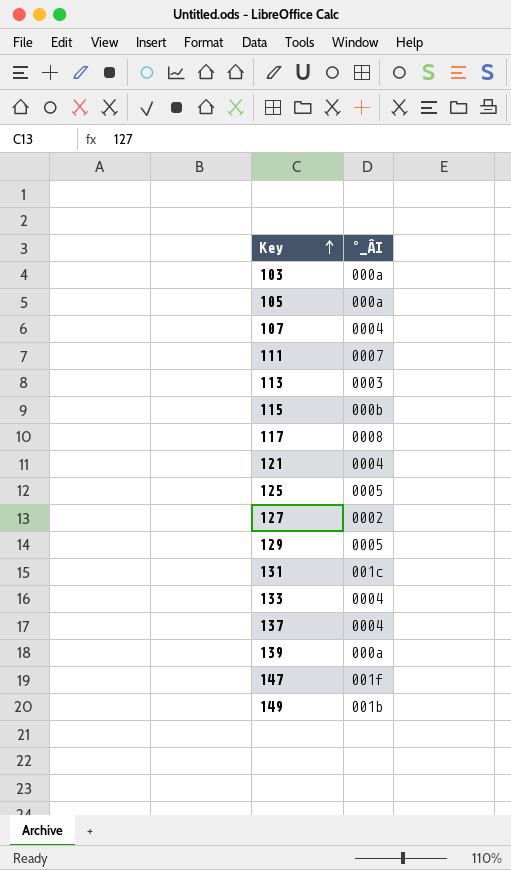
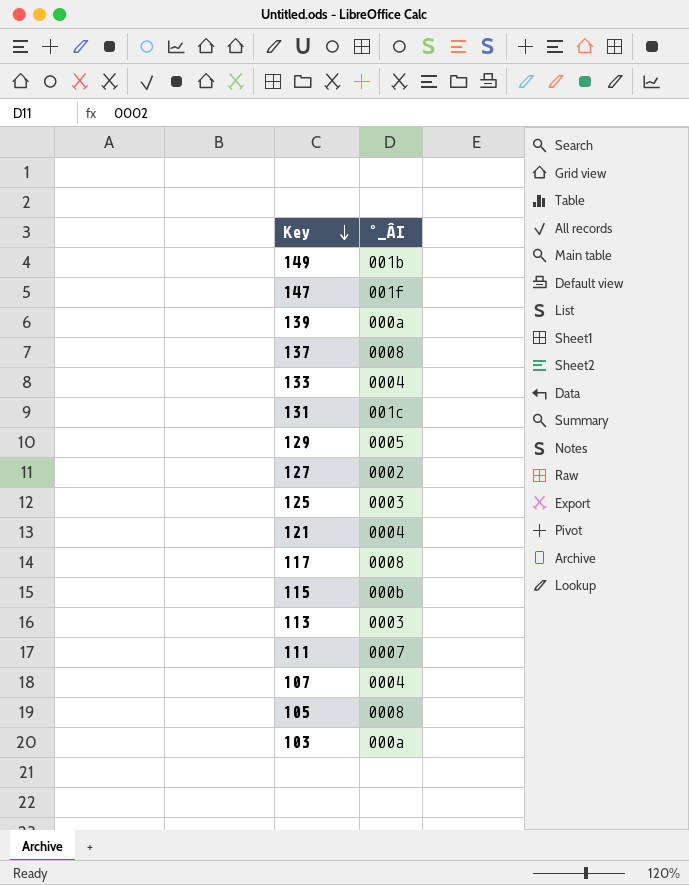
row order: Key ascending -> Key descending
137 | °_ÂI: 0004 -> 0008
125 | °_ÂI: 0005 -> 0003
105 | °_ÂI: 000a -> 0008

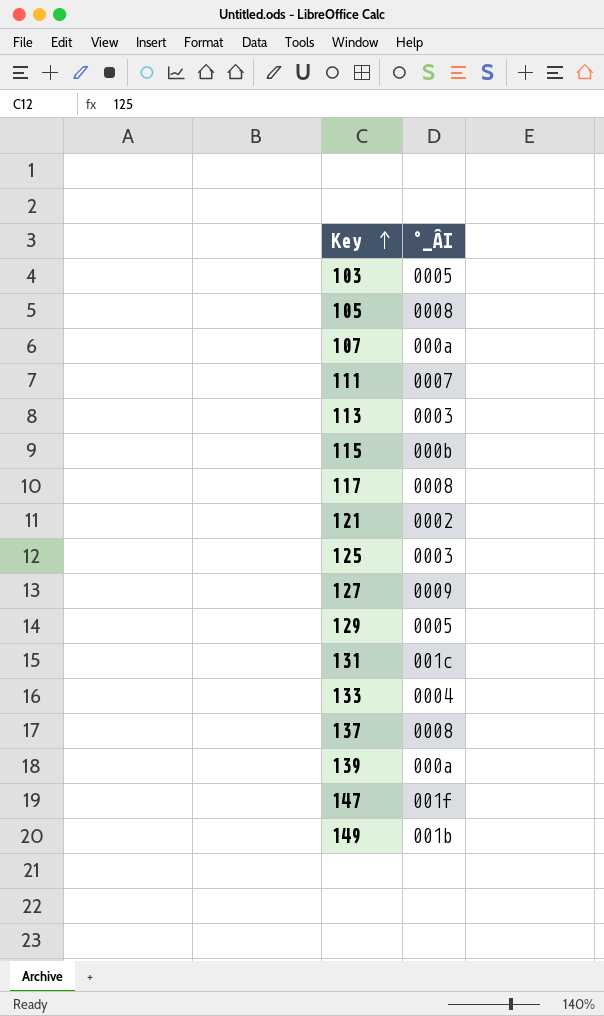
row order: Key descending -> Key ascending
103 | °_ÂI: 000a -> 0005
107 | °_ÂI: 0004 -> 000a
121 | °_ÂI: 0004 -> 0002
127 | °_ÂI: 0002 -> 0009

